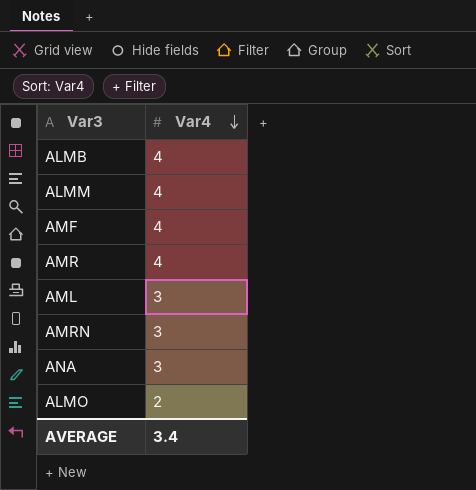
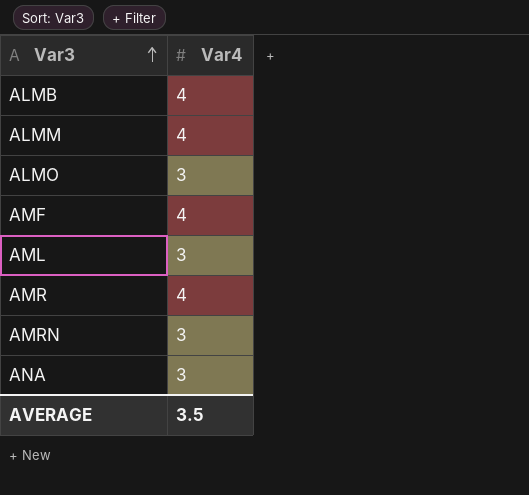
row order: Var4 descending -> Var3 ascending
ALMO | Var4: 2 -> 3
AVERAGE | Var4: 3.4 -> 3.5

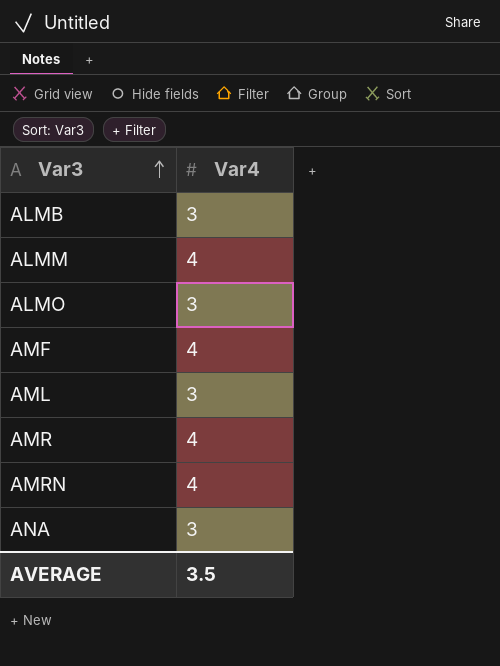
ALMB | Var4: 4 -> 3
AMRN | Var4: 3 -> 4

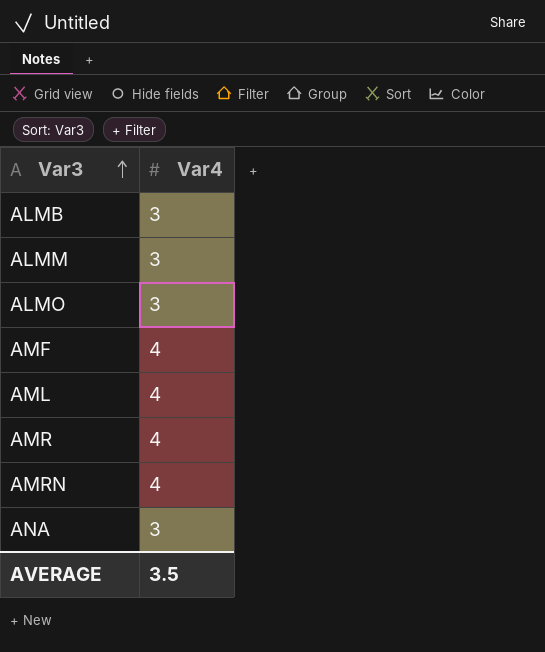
ALMM | Var4: 4 -> 3
AML | Var4: 3 -> 4

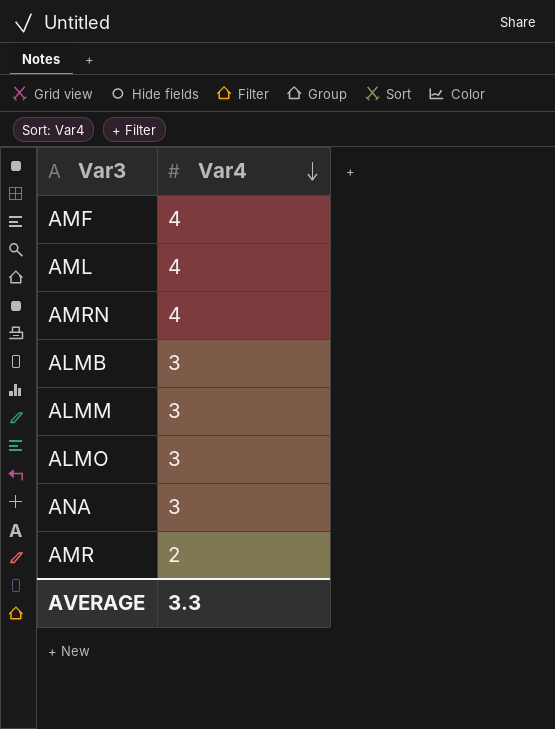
row order: Var3 ascending -> Var4 descending
AMR | Var4: 4 -> 2
AVERAGE | Var4: 3.5 -> 3.3

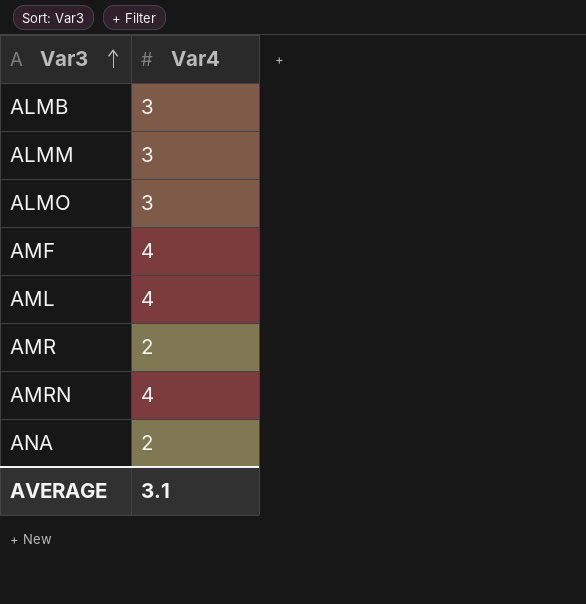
row order: Var4 descending -> Var3 ascending
ANA | Var4: 3 -> 2
AVERAGE | Var4: 3.3 -> 3.1

